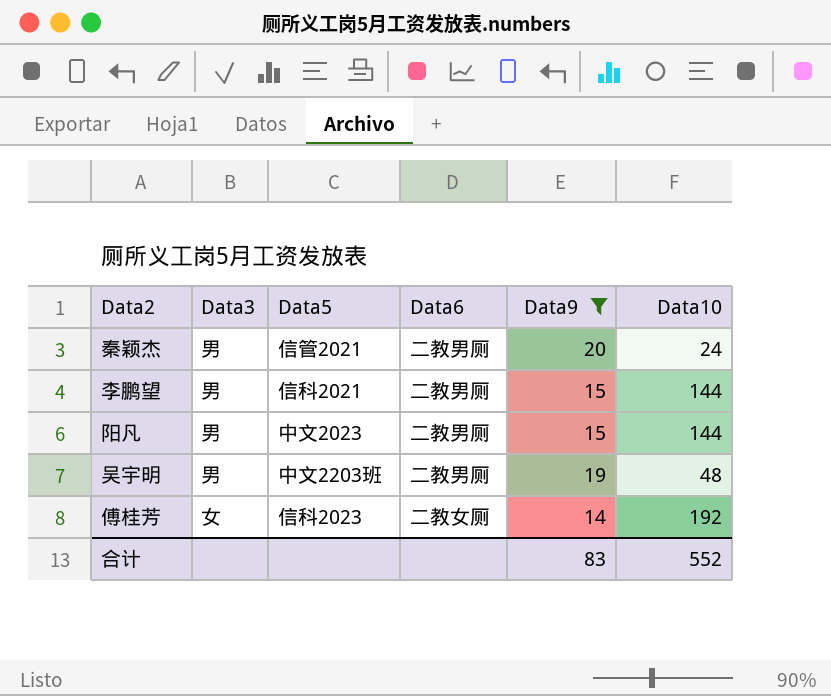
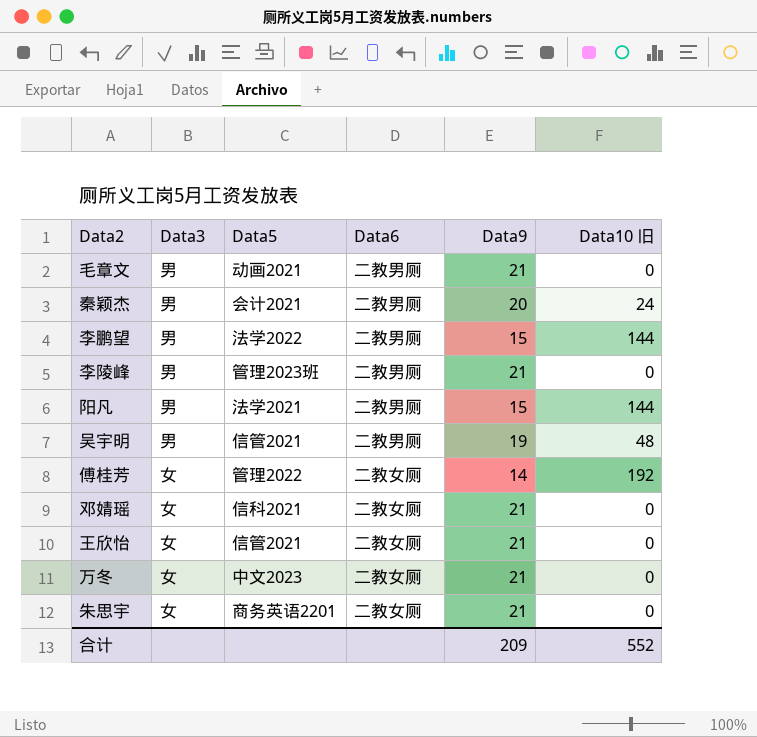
filter: Data9 != 21 -> none
column name: Data10 -> Data10 旧
秦颖杰 | Data5: 信管2021 -> 会计2021
李鹏望 | Data5: 信科2021 -> 法学2022
阳凡 | Data5: 中文2023 -> 法学2021
吴宇明 | Data5: 中文2203班 -> 信管2021
傅桂芳 | Data5: 信科2023 -> 管理2022
合计 | Data9: 83 -> 209

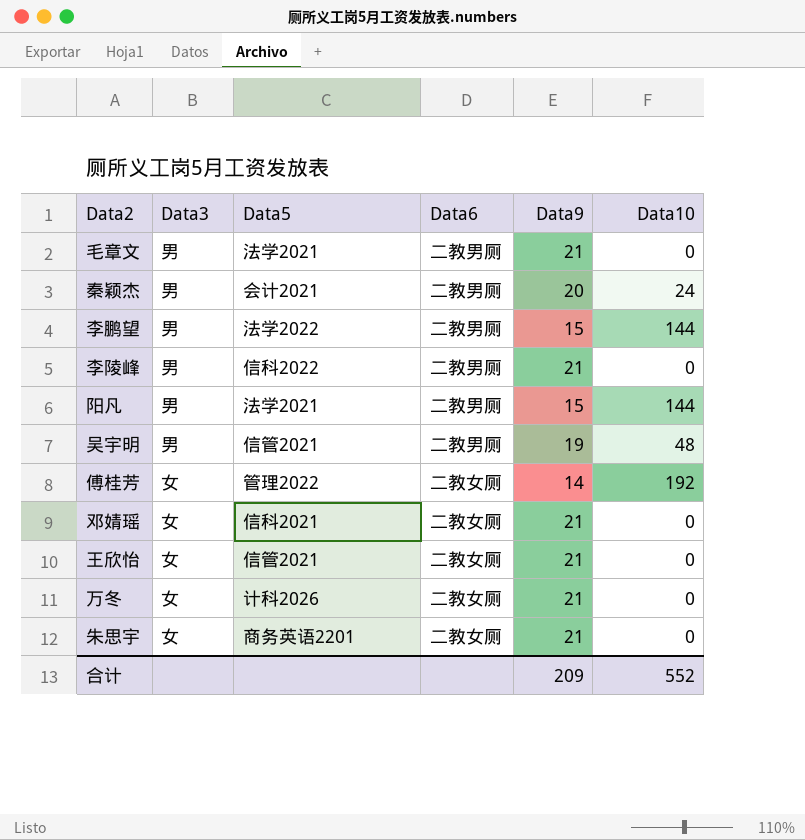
column name: Data10 旧 -> Data10
毛章文 | Data5: 动画2021 -> 法学2021
李陵峰 | Data5: 管理2023班 -> 信科2022
万冬 | Data5: 中文2023 -> 计科2026

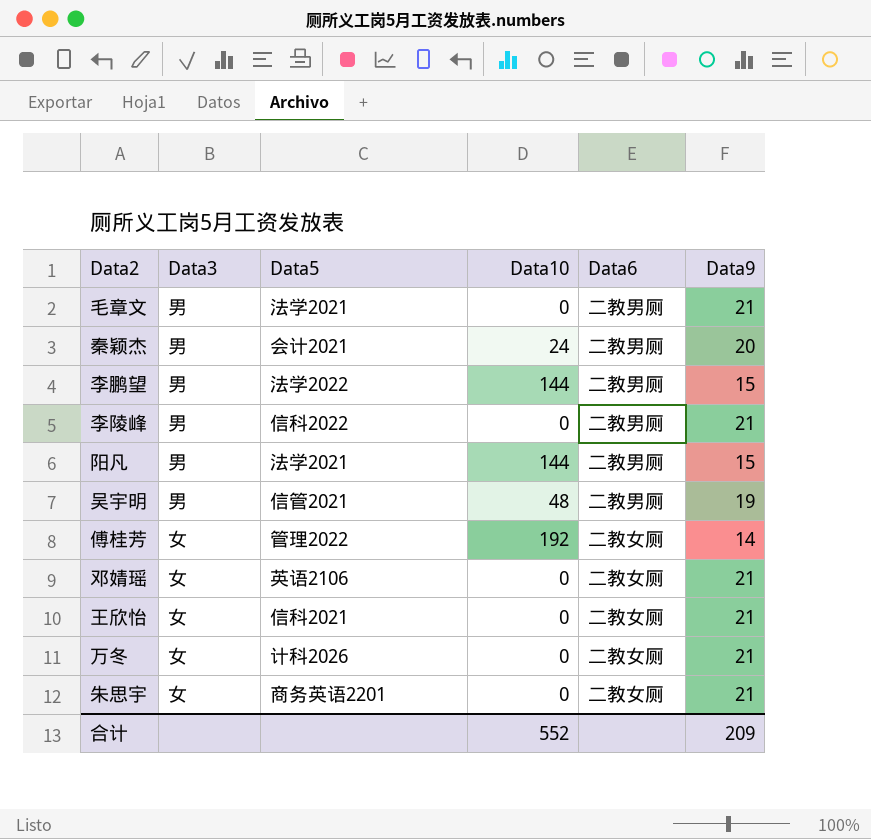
column Data10 | position: 6 -> 4
邓婧瑶 | Data5: 信科2021 -> 英语2106
王欣怡 | Data5: 信管2021 -> 信科2021

